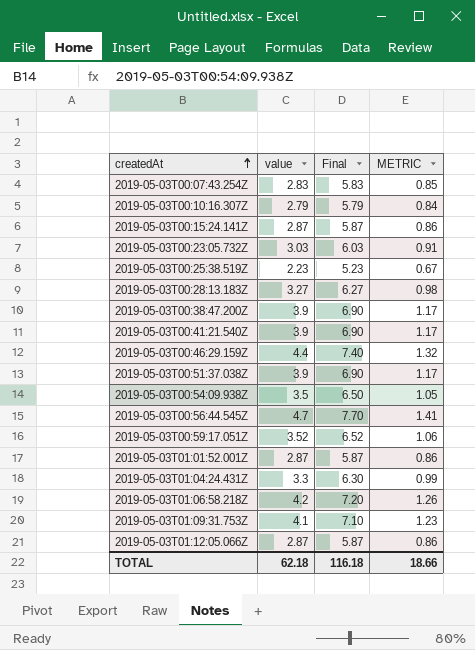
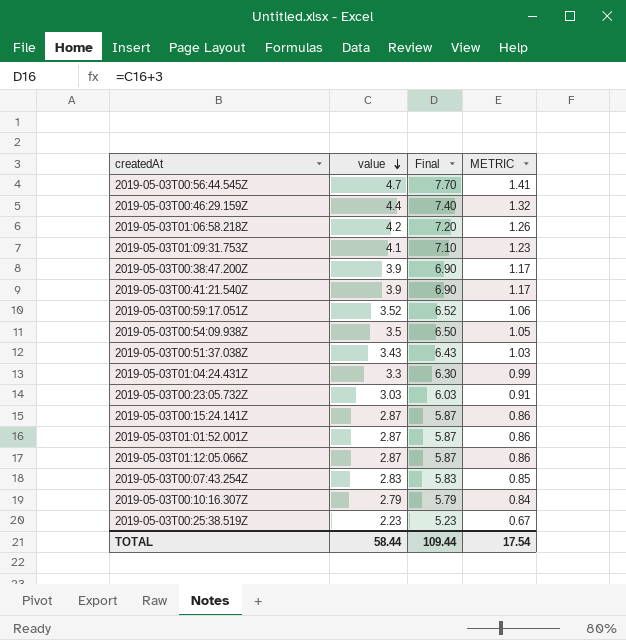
row order: createdAt ascending -> value descending
row 2019-05-03T00:28:13.183Z: 3.27 | 6.27 | 0.98 -> none
2019-05-03T00:51:37.038Z | value: 3.9 -> 3.43
2019-05-03T00:51:37.038Z | Final: 6.90 -> 6.43
2019-05-03T00:51:37.038Z | METRIC: 1.17 -> 1.03
TOTAL | value: 62.18 -> 58.44
TOTAL | Final: 116.18 -> 109.44
TOTAL | METRIC: 18.66 -> 17.54

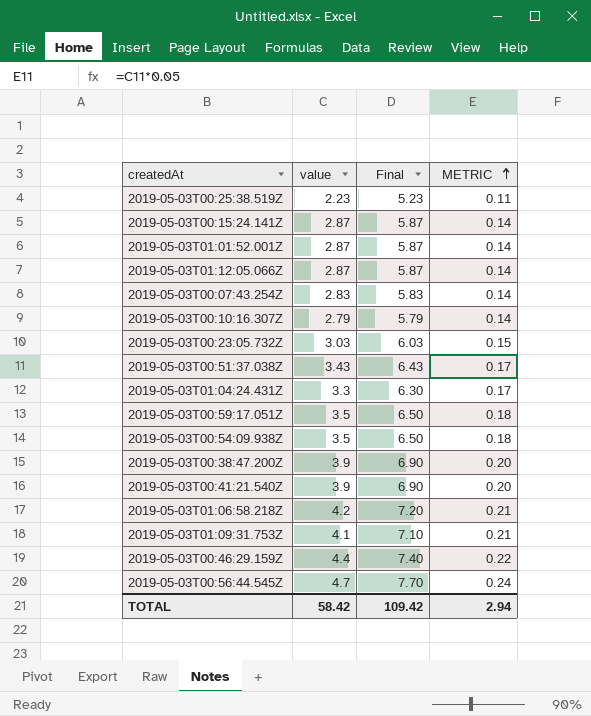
row order: value descending -> METRIC ascending
column METRIC | formula: [value] * 0.3 -> [value] * 0.05
2019-05-03T00:59:17.051Z | value: 3.52 -> 3.5
2019-05-03T00:59:17.051Z | Final: 6.52 -> 6.50
TOTAL | value: 58.44 -> 58.42
TOTAL | Final: 109.44 -> 109.42
TOTAL | METRIC: 17.54 -> 2.94

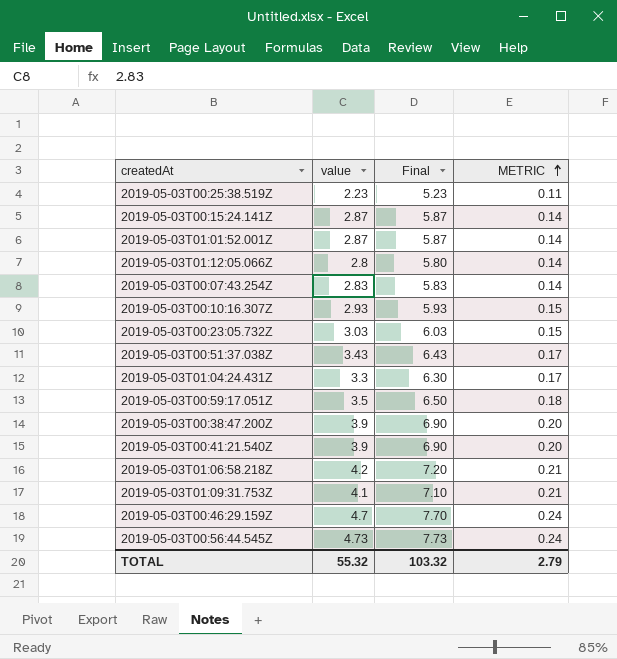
row 2019-05-03T00:54:09.938Z: 3.5 | 6.50 | 0.18 -> none
2019-05-03T01:12:05.066Z | value: 2.87 -> 2.8
2019-05-03T01:12:05.066Z | Final: 5.87 -> 5.80
2019-05-03T00:10:16.307Z | value: 2.79 -> 2.93
2019-05-03T00:10:16.307Z | Final: 5.79 -> 5.93
2019-05-03T00:10:16.307Z | METRIC: 0.14 -> 0.15
2019-05-03T00:46:29.159Z | value: 4.4 -> 4.7
2019-05-03T00:46:29.159Z | Final: 7.40 -> 7.70
2019-05-03T00:46:29.159Z | METRIC: 0.22 -> 0.24
2019-05-03T00:56:44.545Z | value: 4.7 -> 4.73
2019-05-03T00:56:44.545Z | Final: 7.70 -> 7.73
TOTAL | value: 58.42 -> 55.32
TOTAL | Final: 109.42 -> 103.32
TOTAL | METRIC: 2.94 -> 2.79

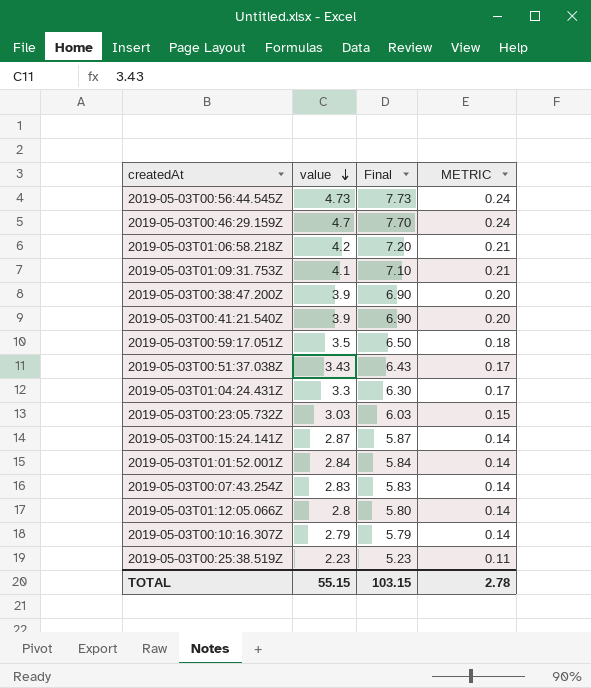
row order: METRIC ascending -> value descending
2019-05-03T01:01:52.001Z | value: 2.87 -> 2.84
2019-05-03T01:01:52.001Z | Final: 5.87 -> 5.84
2019-05-03T00:10:16.307Z | value: 2.93 -> 2.79
2019-05-03T00:10:16.307Z | Final: 5.93 -> 5.79
2019-05-03T00:10:16.307Z | METRIC: 0.15 -> 0.14
TOTAL | value: 55.32 -> 55.15
TOTAL | Final: 103.32 -> 103.15
TOTAL | METRIC: 2.79 -> 2.78

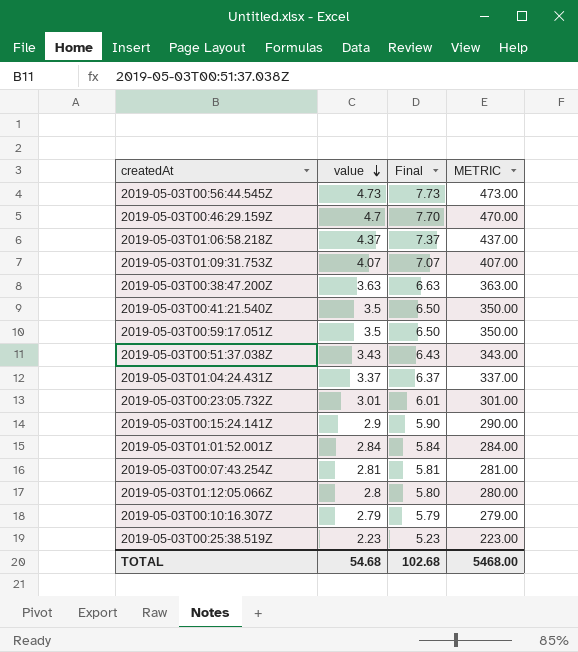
column METRIC | formula: [value] * 0.05 -> [value] * 100
2019-05-03T01:06:58.218Z | value: 4.2 -> 4.37
2019-05-03T01:06:58.218Z | Final: 7.20 -> 7.37
2019-05-03T01:09:31.753Z | value: 4.1 -> 4.07
2019-05-03T01:09:31.753Z | Final: 7.10 -> 7.07
2019-05-03T00:38:47.200Z | value: 3.9 -> 3.63
2019-05-03T00:38:47.200Z | Final: 6.90 -> 6.63
2019-05-03T00:41:21.540Z | value: 3.9 -> 3.5
2019-05-03T00:41:21.540Z | Final: 6.90 -> 6.50
2019-05-03T01:04:24.431Z | value: 3.3 -> 3.37
2019-05-03T01:04:24.431Z | Final: 6.30 -> 6.37
2019-05-03T00:23:05.732Z | value: 3.03 -> 3.01
2019-05-03T00:23:05.732Z | Final: 6.03 -> 6.01
2019-05-03T00:15:24.141Z | value: 2.87 -> 2.9
2019-05-03T00:15:24.141Z | Final: 5.87 -> 5.90
2019-05-03T00:07:43.254Z | value: 2.83 -> 2.81
2019-05-03T00:07:43.254Z | Final: 5.83 -> 5.81
TOTAL | value: 55.15 -> 54.68
TOTAL | Final: 103.15 -> 102.68
TOTAL | METRIC: 2.78 -> 5468.00

